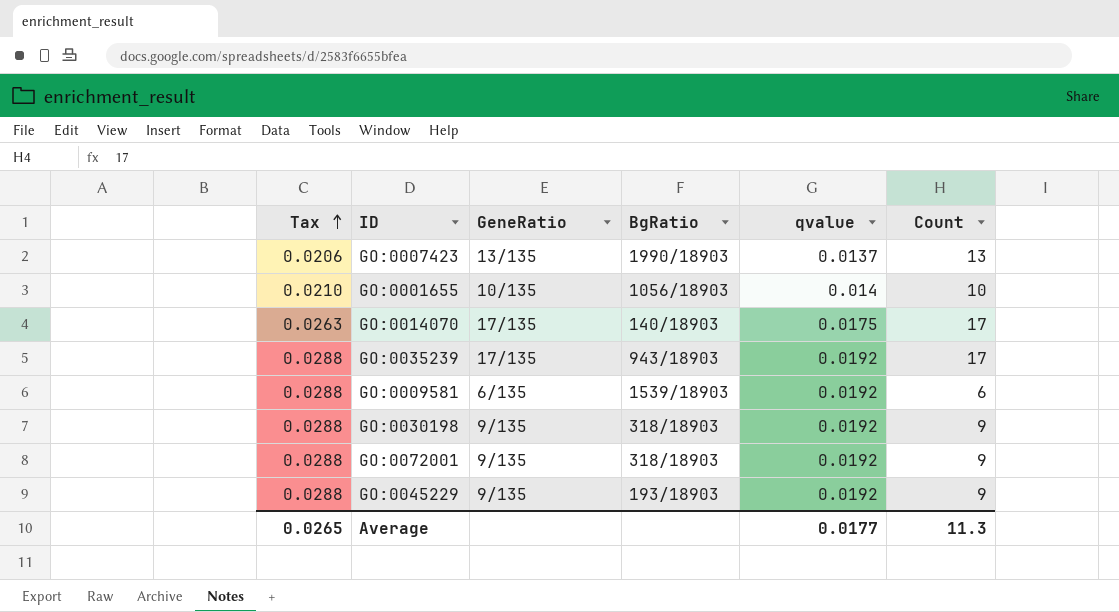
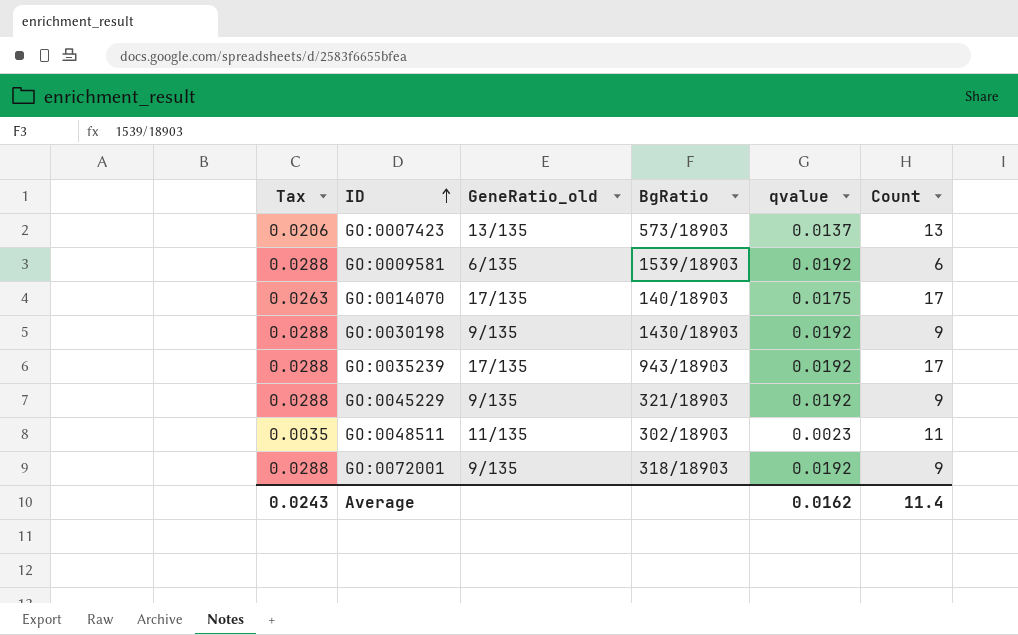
row order: Tax ascending -> ID ascending
column name: GeneRatio -> GeneRatio_old
row GO:0001655: 0.0210 | 10/135 | 1056/18903 | 0.014 | 10 -> none
GO:0007423 | BgRatio: 1990/18903 -> 573/18903
GO:0030198 | BgRatio: 318/18903 -> 1430/18903
GO:0045229 | BgRatio: 193/18903 -> 321/18903
row GO:0048511: none -> 0.0035 | 11/135 | 302/18903 | 0.0023 | 11
Average | Tax: 0.0265 -> 0.0243
Average | qvalue: 0.0177 -> 0.0162
Average | Count: 11.3 -> 11.4

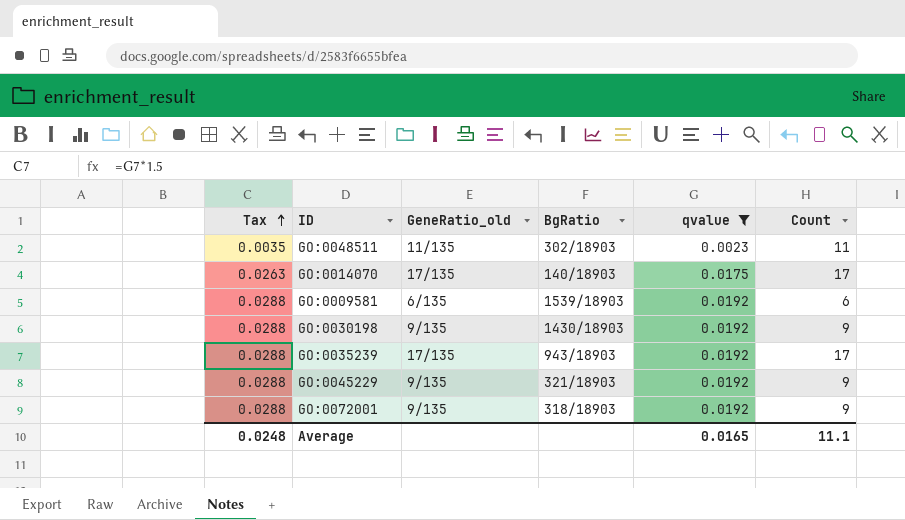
filter: none -> qvalue != 0.0137
row order: ID ascending -> Tax ascending
Average | Tax: 0.0243 -> 0.0248
Average | qvalue: 0.0162 -> 0.0165
Average | Count: 11.4 -> 11.1

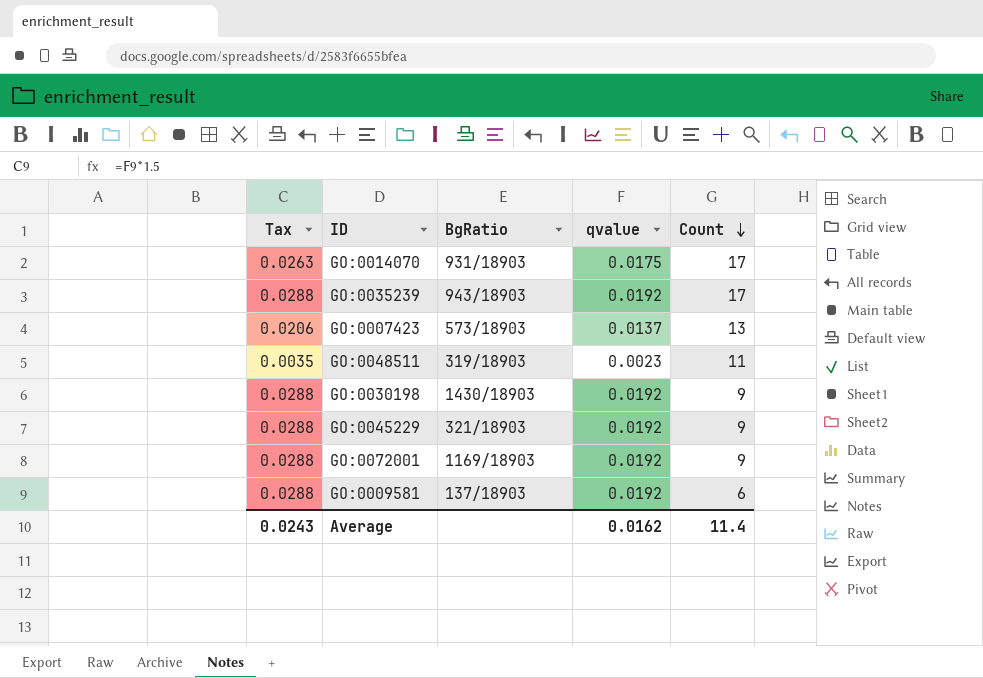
filter: qvalue != 0.0137 -> none
row order: Tax ascending -> Count descending
column GeneRatio_old | position: 3 -> none
GO:0014070 | BgRatio: 140/18903 -> 931/18903
GO:0048511 | BgRatio: 302/18903 -> 319/18903
GO:0072001 | BgRatio: 318/18903 -> 1169/18903
GO:0009581 | BgRatio: 1539/18903 -> 137/18903
Average | Tax: 0.0248 -> 0.0243
Average | qvalue: 0.0165 -> 0.0162
Average | Count: 11.1 -> 11.4

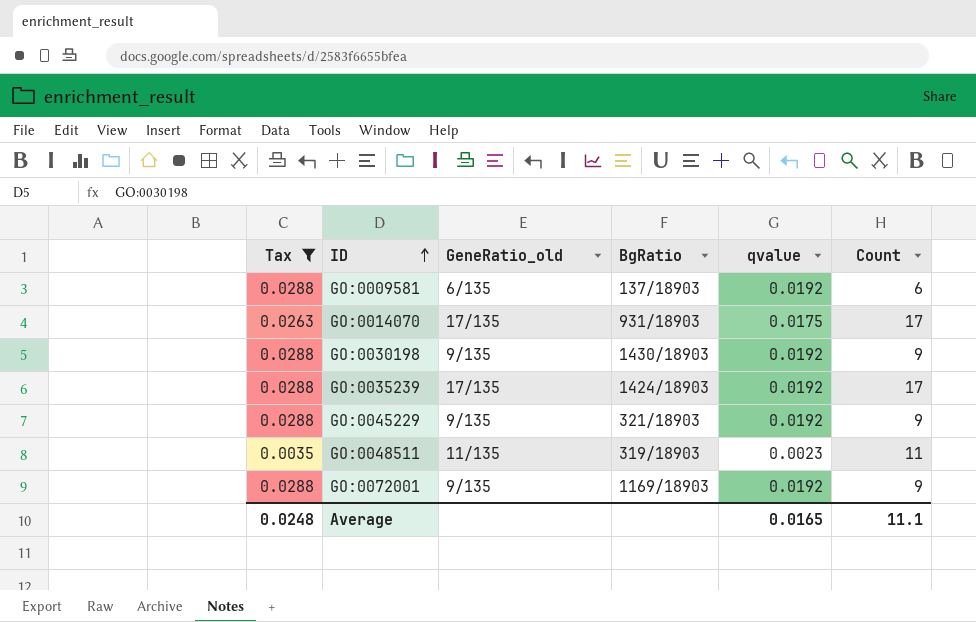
filter: none -> Tax != 0.0206
row order: Count descending -> ID ascending
column GeneRatio_old | position: none -> 3
GO:0035239 | BgRatio: 943/18903 -> 1424/18903
Average | Tax: 0.0243 -> 0.0248
Average | qvalue: 0.0162 -> 0.0165
Average | Count: 11.4 -> 11.1

